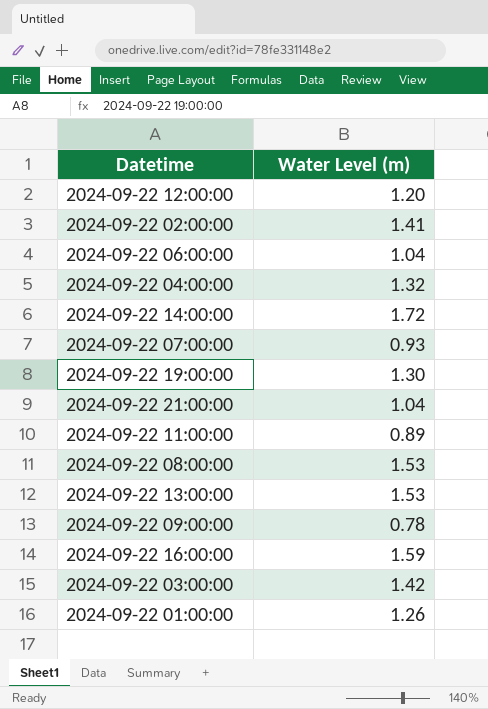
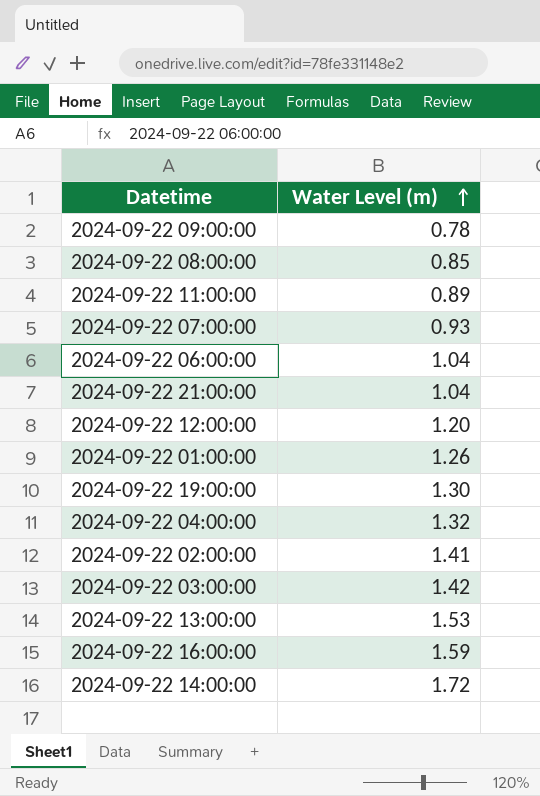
row order: none -> Water Level (m) ascending
2024-09-22 08:00:00 | Water Level (m): 1.53 -> 0.85

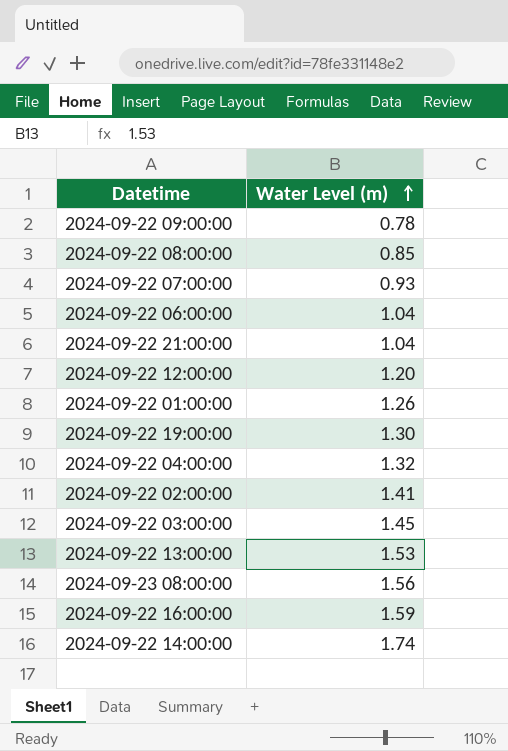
row 2024-09-22 11:00:00: 0.89 -> none
2024-09-22 03:00:00 | Water Level (m): 1.42 -> 1.45
row 2024-09-23 08:00:00: none -> 1.56
2024-09-22 14:00:00 | Water Level (m): 1.72 -> 1.74

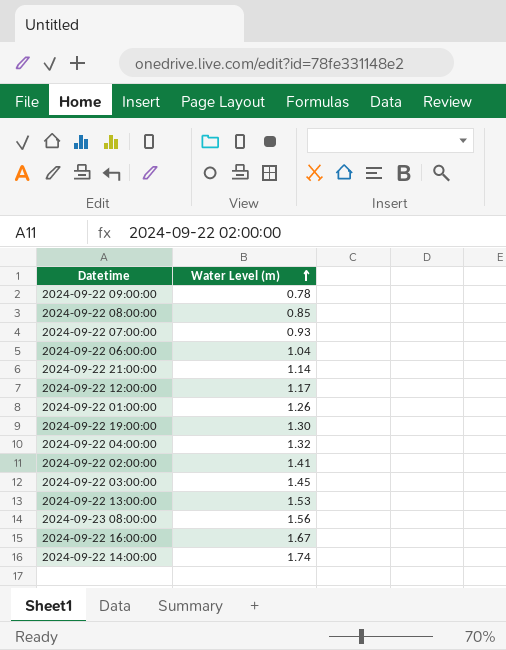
2024-09-22 21:00:00 | Water Level (m): 1.04 -> 1.14
2024-09-22 12:00:00 | Water Level (m): 1.20 -> 1.17
2024-09-22 16:00:00 | Water Level (m): 1.59 -> 1.67

